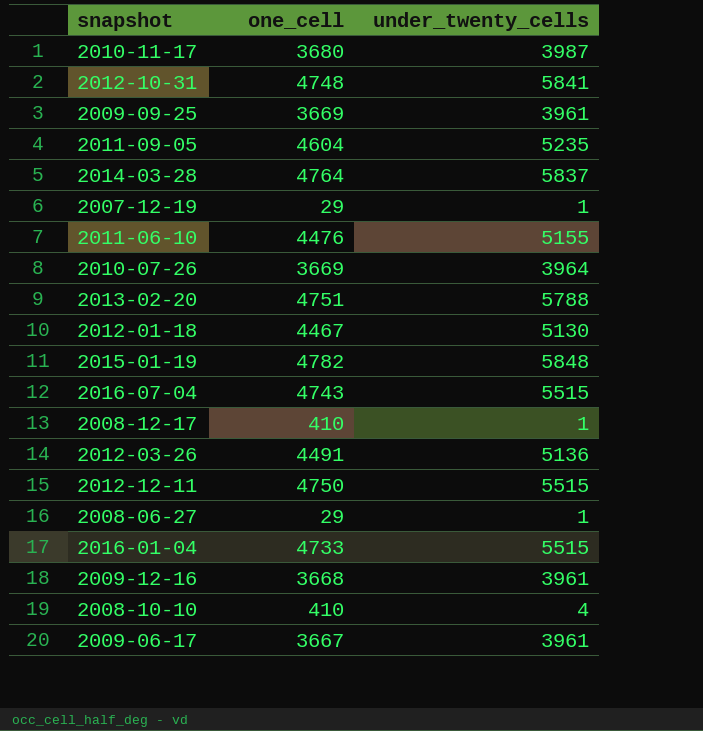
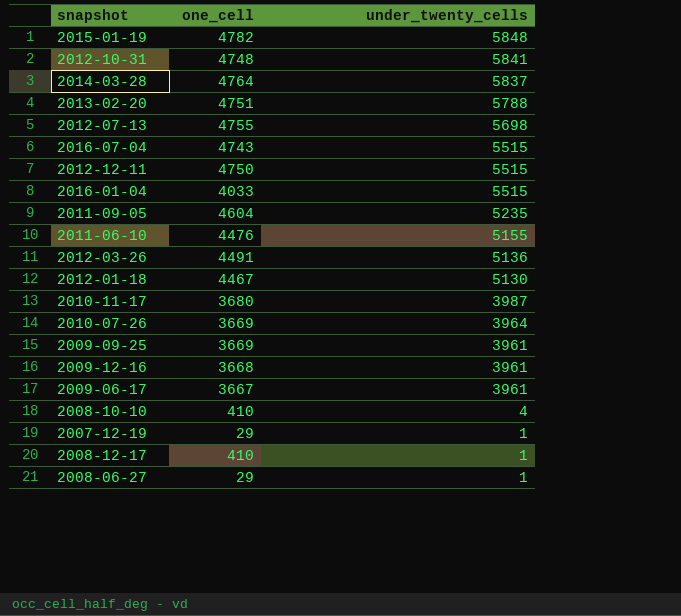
row order: none -> under_twenty_cells descending
row 2012-07-13: none -> 4755 | 5698
2016-01-04 | one_cell: 4733 -> 4033

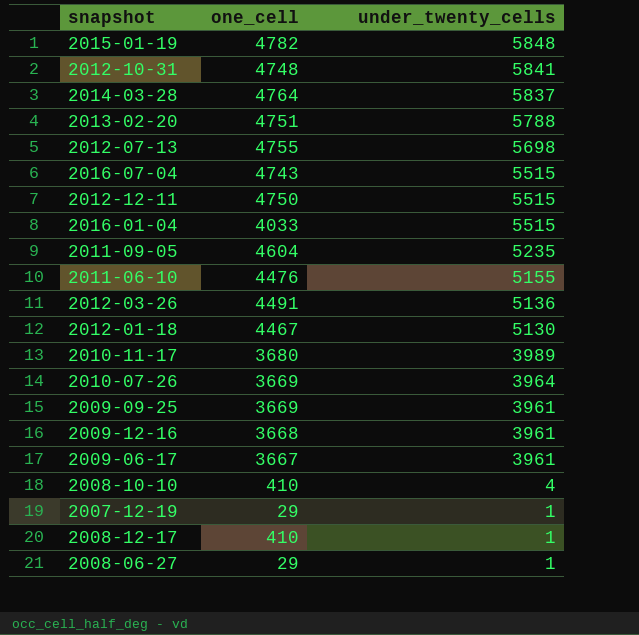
2010-11-17 | under_twenty_cells: 3987 -> 3989

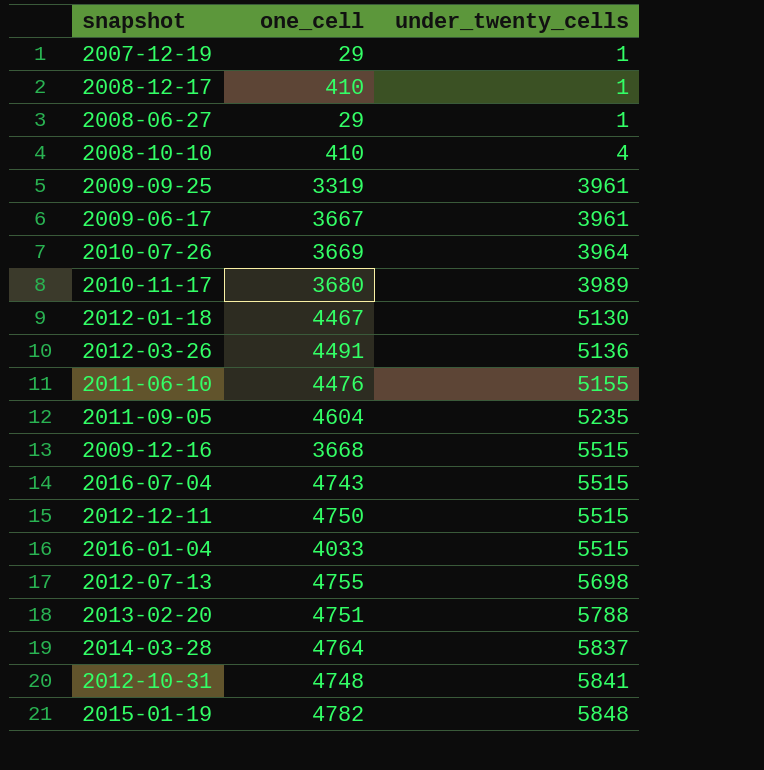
row order: under_twenty_cells descending -> under_twenty_cells ascending
2009-09-25 | one_cell: 3669 -> 3319
2009-12-16 | under_twenty_cells: 3961 -> 5515

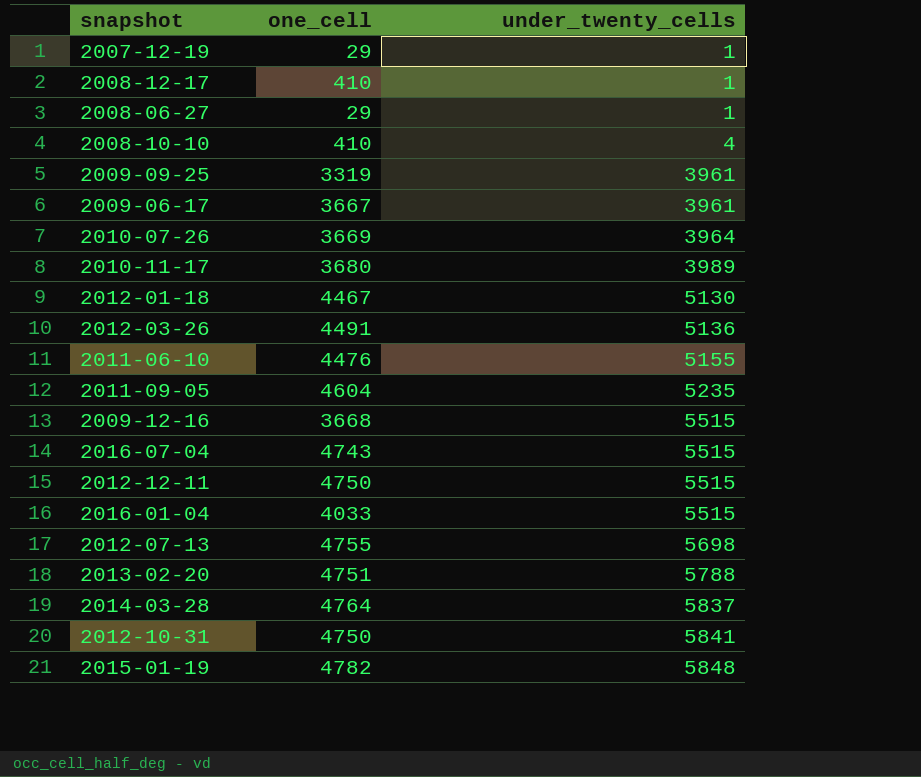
2012-10-31 | one_cell: 4748 -> 4750

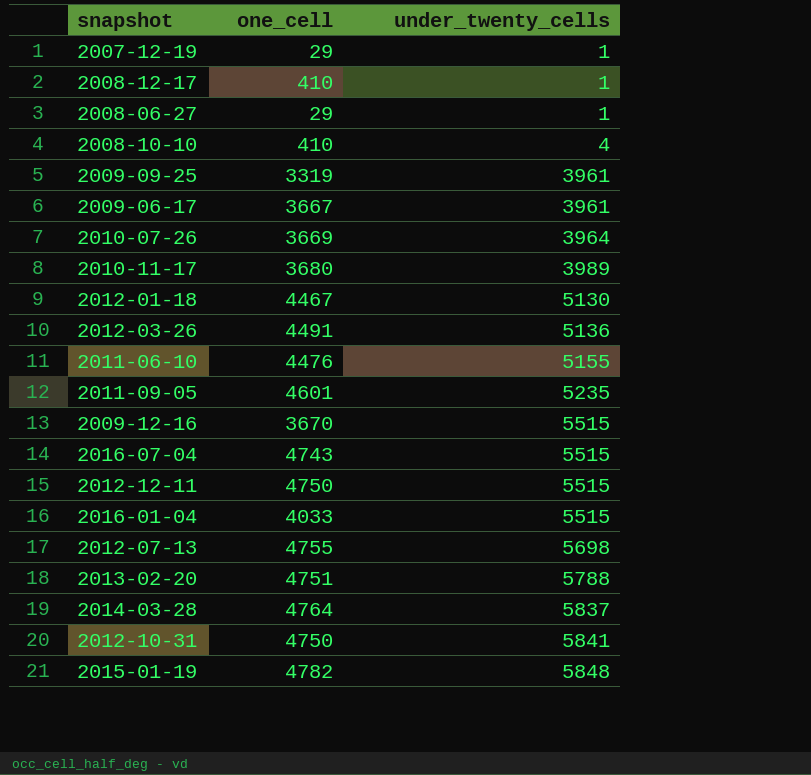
2011-09-05 | one_cell: 4604 -> 4601
2009-12-16 | one_cell: 3668 -> 3670

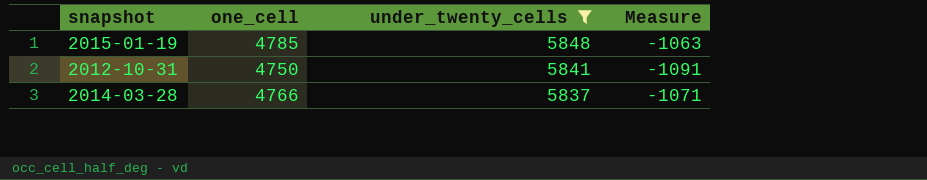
filter: none -> under_twenty_cells >= 5837
row order: under_twenty_cells ascending -> under_twenty_cells descending
column Measure | formula: none -> [one_cell] - [under_twenty_cells]
2015-01-19 | one_cell: 4782 -> 4785
2014-03-28 | one_cell: 4764 -> 4766

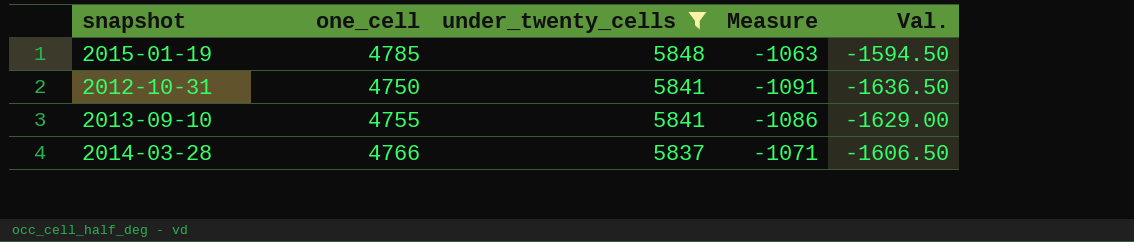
column Val. | formula: none -> [Measure] * 1.5
row 2013-09-10: none -> 4755 | 5841 | -1086 | -1629.00

